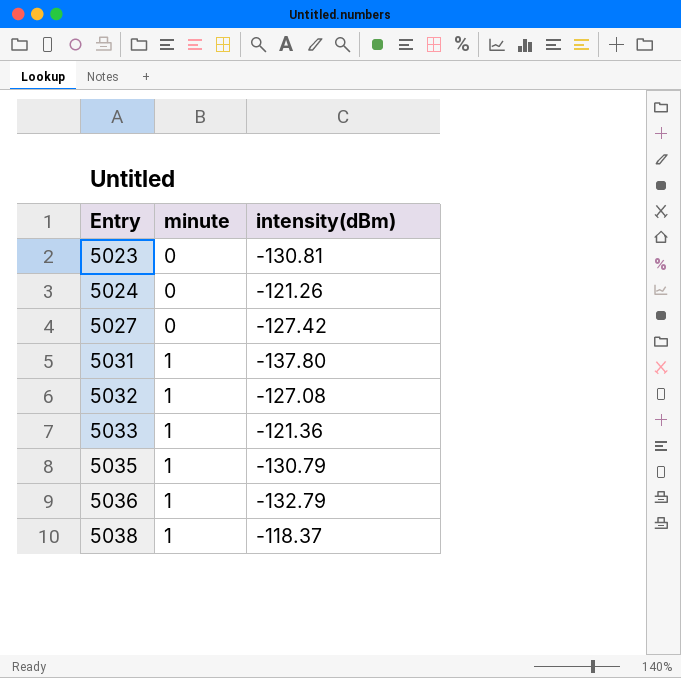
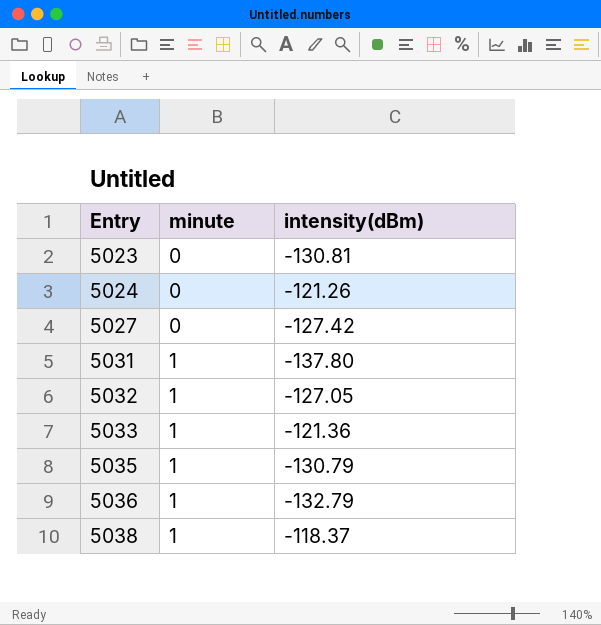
5032 | intensity(dBm): -127.08 -> -127.05

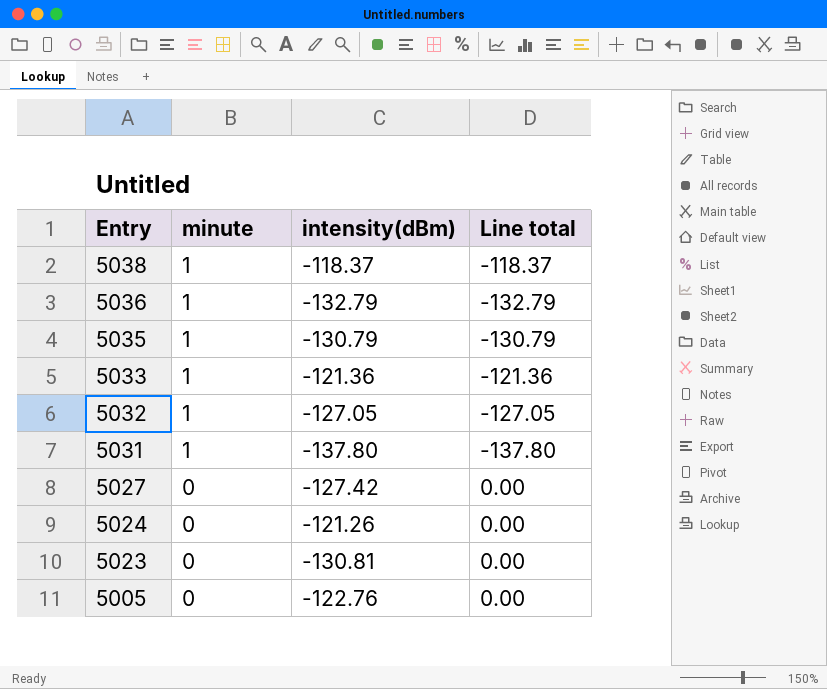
row order: Entry ascending -> Entry descending
column Line total | formula: none -> [minute] * [intensity(dBm)]
row 5005: none -> 0 | -122.76 | 0.00

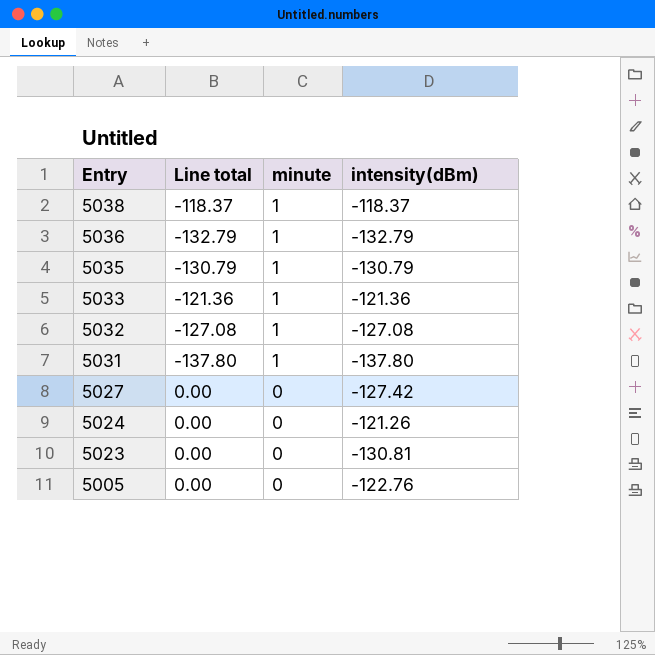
column Line total | position: 4 -> 2
5032 | Line total: -127.05 -> -127.08
5032 | intensity(dBm): -127.05 -> -127.08

